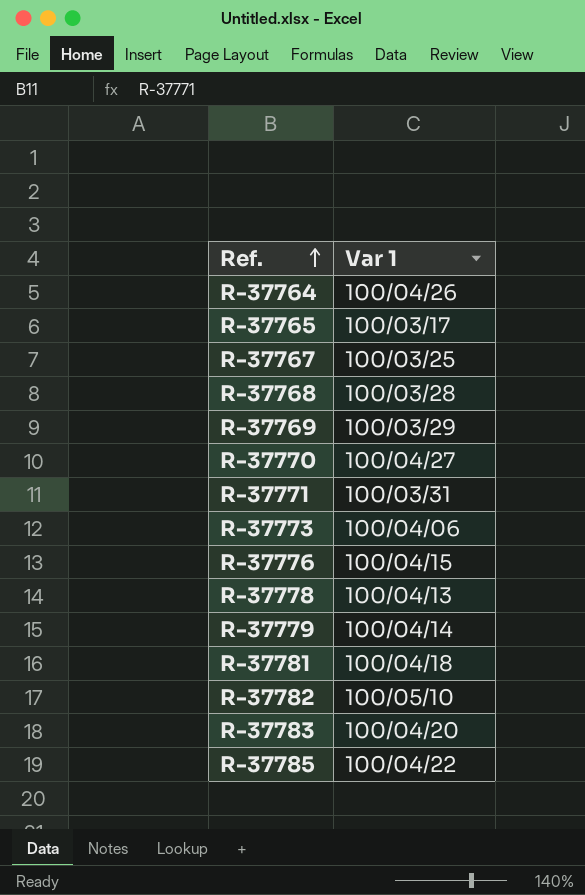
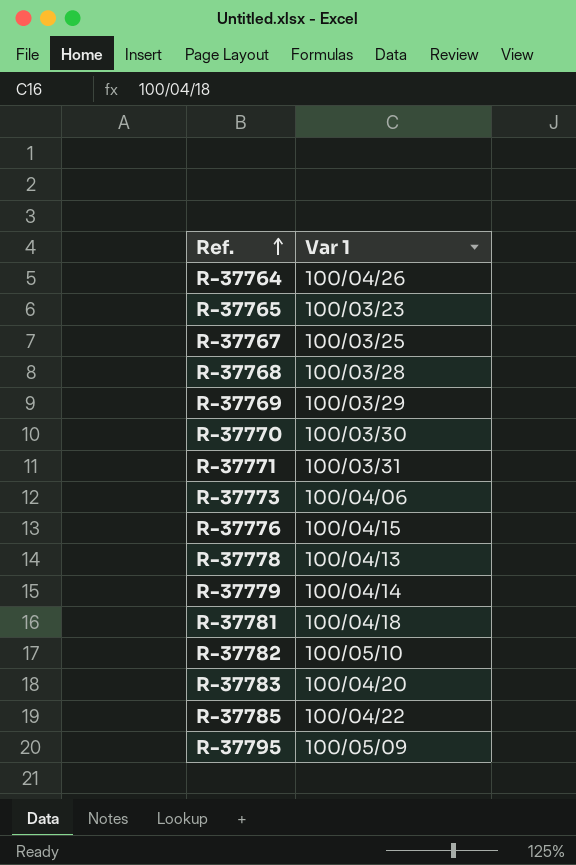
R-37765 | Var 1: 100/03/17 -> 100/03/23
R-37770 | Var 1: 100/04/27 -> 100/03/30
row R-37795: none -> 100/05/09

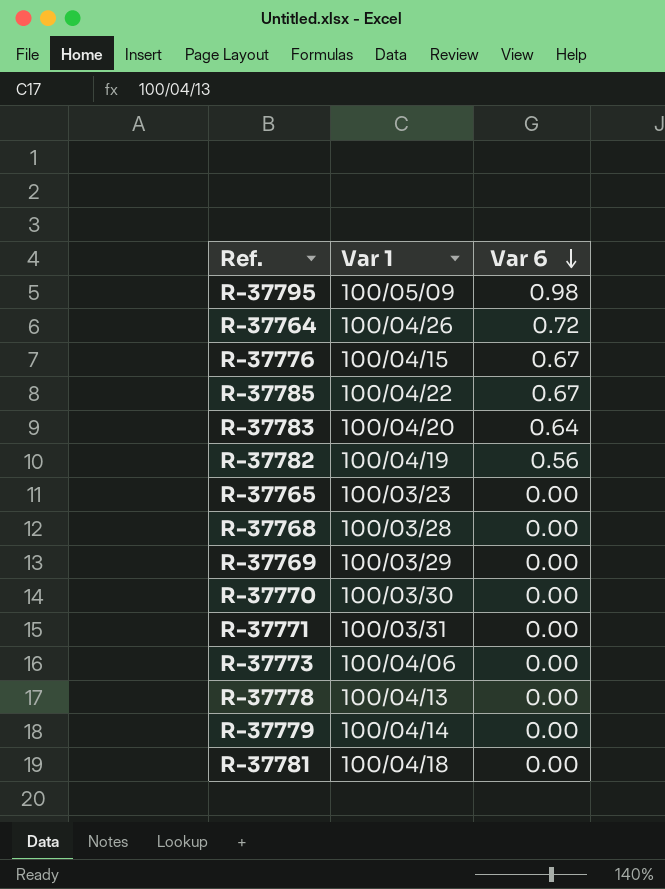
row order: Ref. ascending -> Var 6 descending
column Var 6 | position: none -> 3
row R-37767: 100/03/25 -> none
R-37782 | Var 1: 100/05/10 -> 100/04/19

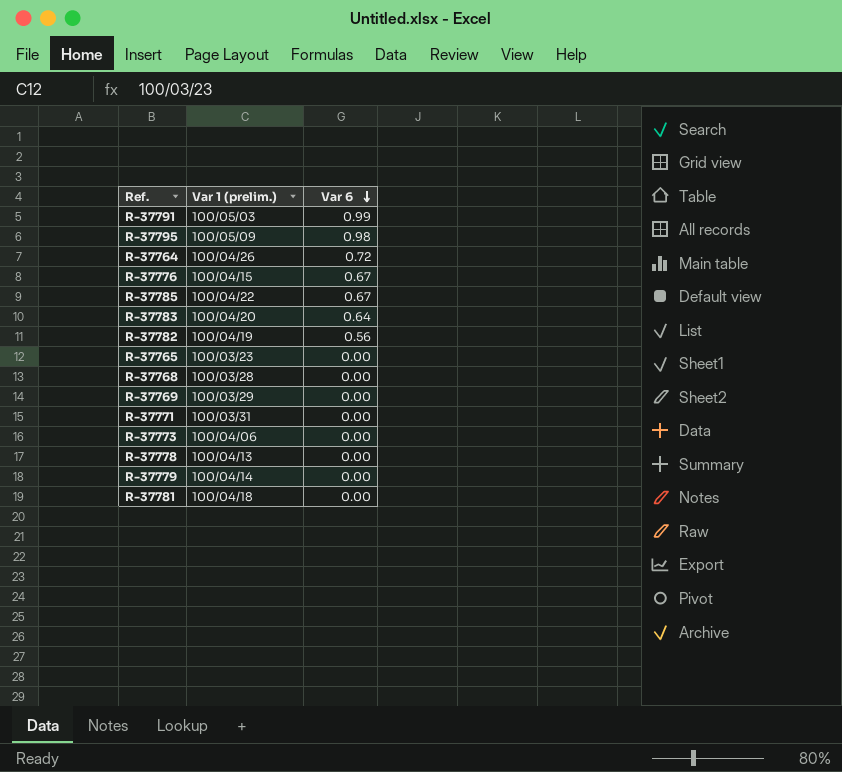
column name: Var 1 -> Var 1 (prelim.)
row R-37770: 100/03/30 | 0.00 -> none
row R-37791: none -> 100/05/03 | 0.99

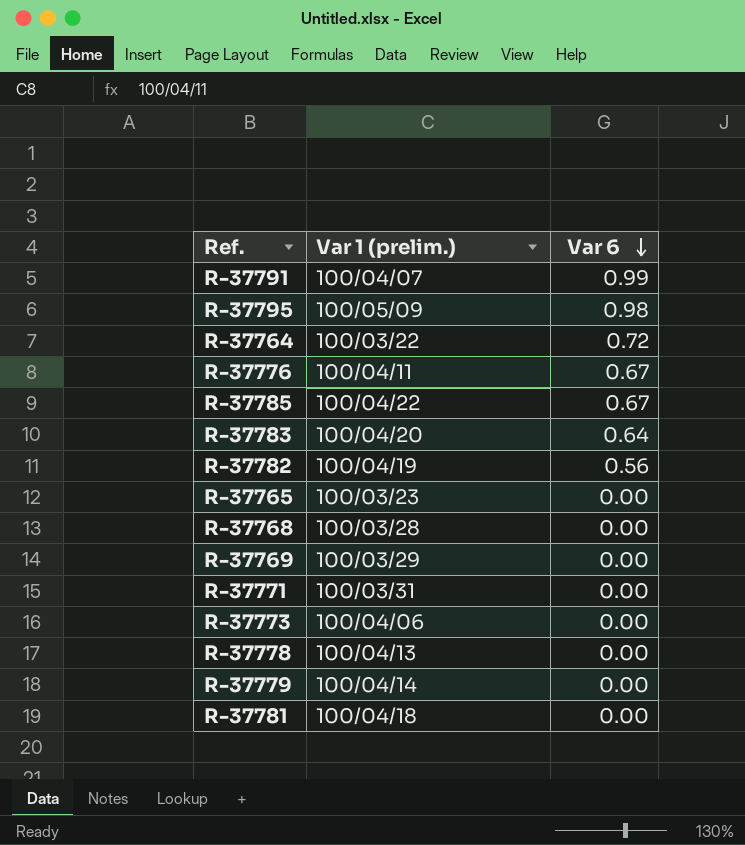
R-37791 | Var 1 (prelim.): 100/05/03 -> 100/04/07
R-37764 | Var 1 (prelim.): 100/04/26 -> 100/03/22
R-37776 | Var 1 (prelim.): 100/04/15 -> 100/04/11

